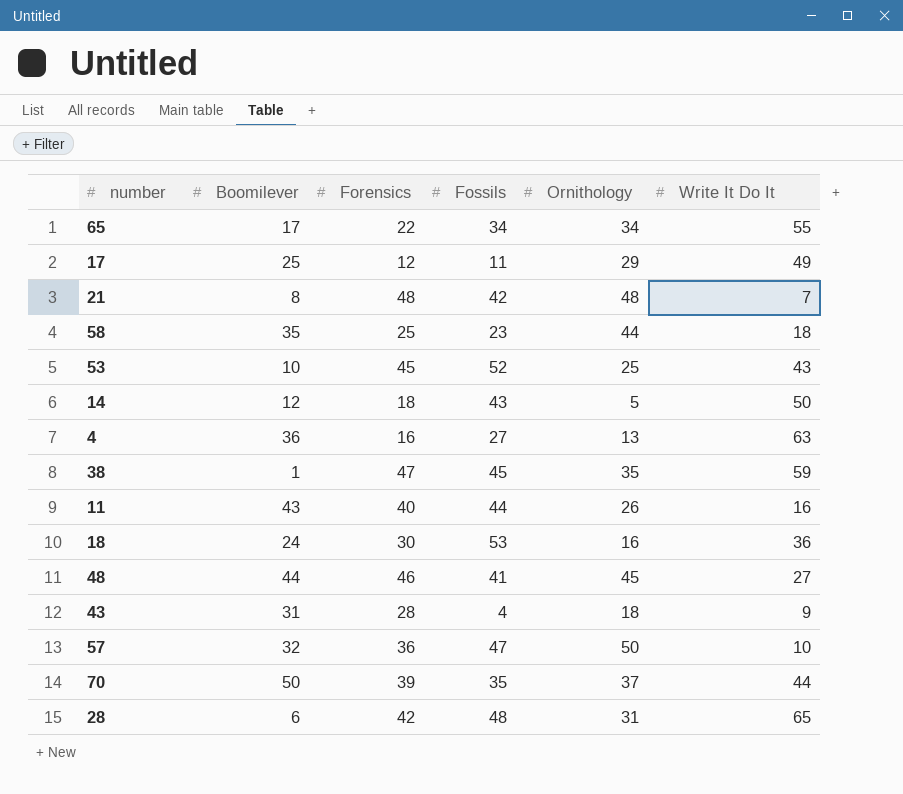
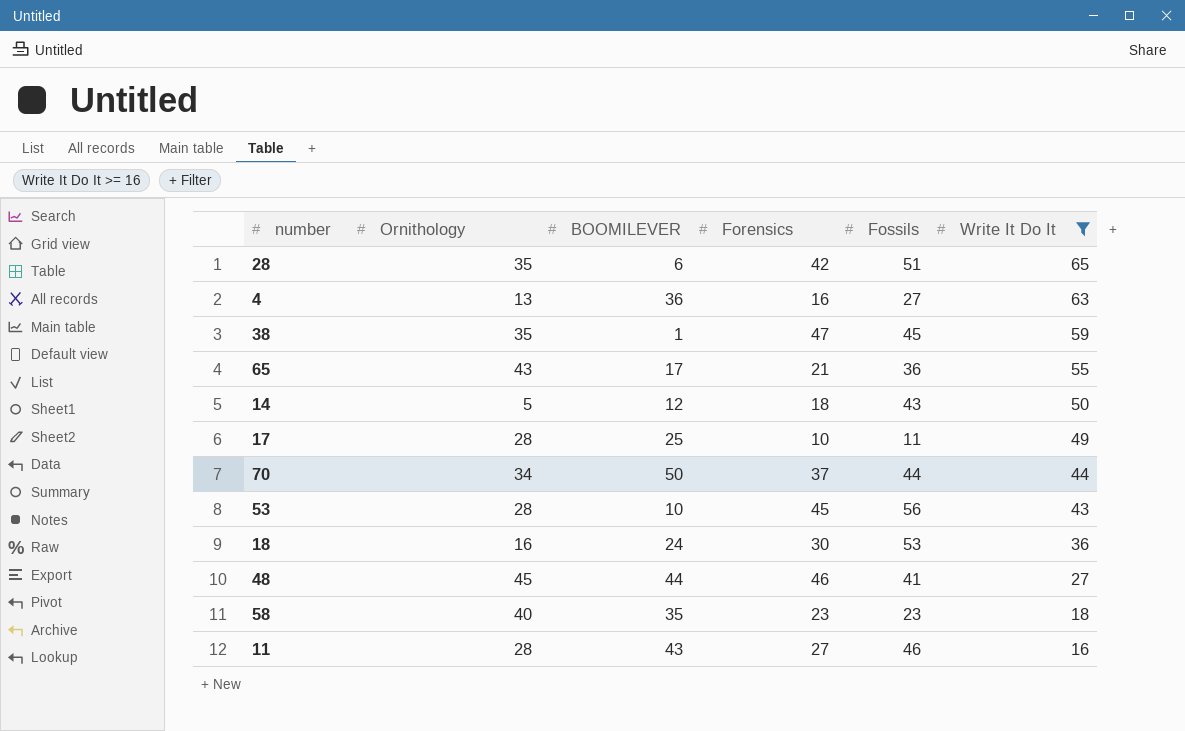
filter: none -> Write It Do It >= 16
row order: none -> Write It Do It descending
column Ornithology | position: 5 -> 2
column name: Boomilever -> BOOMILEVER
28 | Ornithology: 31 -> 35
28 | Fossils: 48 -> 51
65 | Ornithology: 34 -> 43
65 | Forensics: 22 -> 21
65 | Fossils: 34 -> 36
17 | Ornithology: 29 -> 28
17 | Forensics: 12 -> 10
70 | Ornithology: 37 -> 34
70 | Forensics: 39 -> 37
70 | Fossils: 35 -> 44
53 | Ornithology: 25 -> 28
53 | Fossils: 52 -> 56
58 | Ornithology: 44 -> 40
58 | Forensics: 25 -> 23
11 | Ornithology: 26 -> 28
11 | Forensics: 40 -> 27
11 | Fossils: 44 -> 46

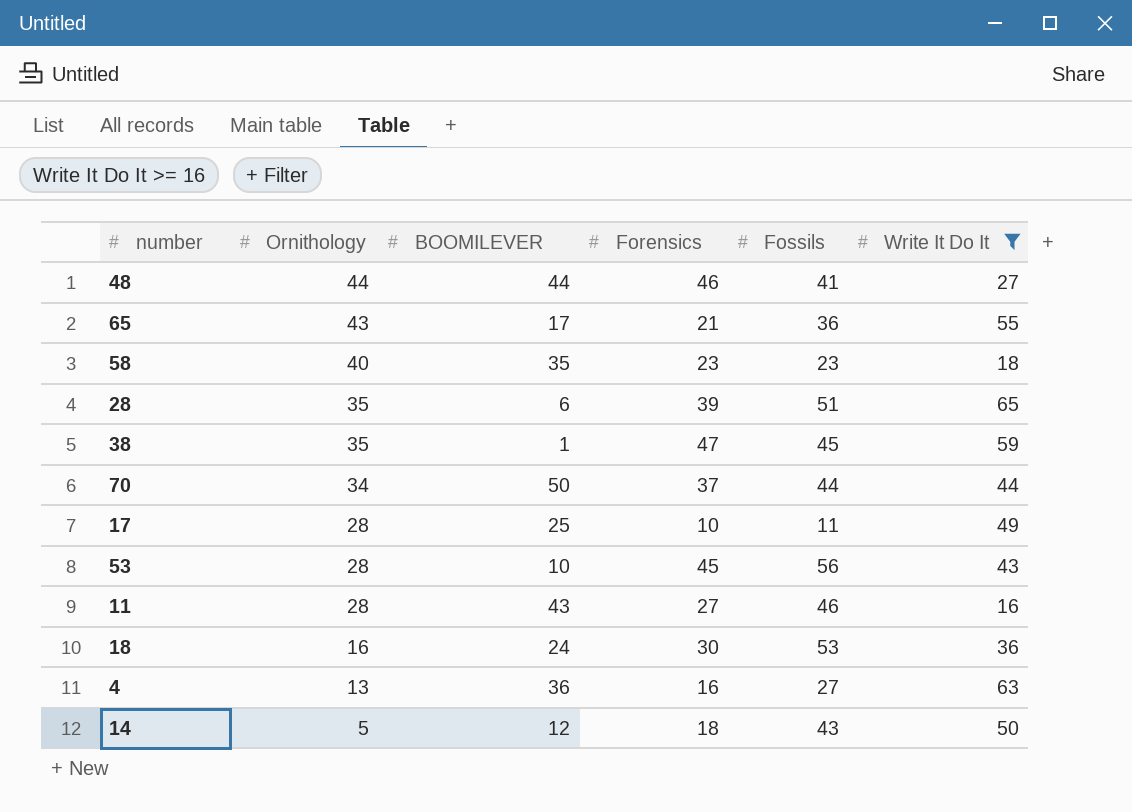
row order: Write It Do It descending -> Ornithology descending
48 | Ornithology: 45 -> 44
28 | Forensics: 42 -> 39

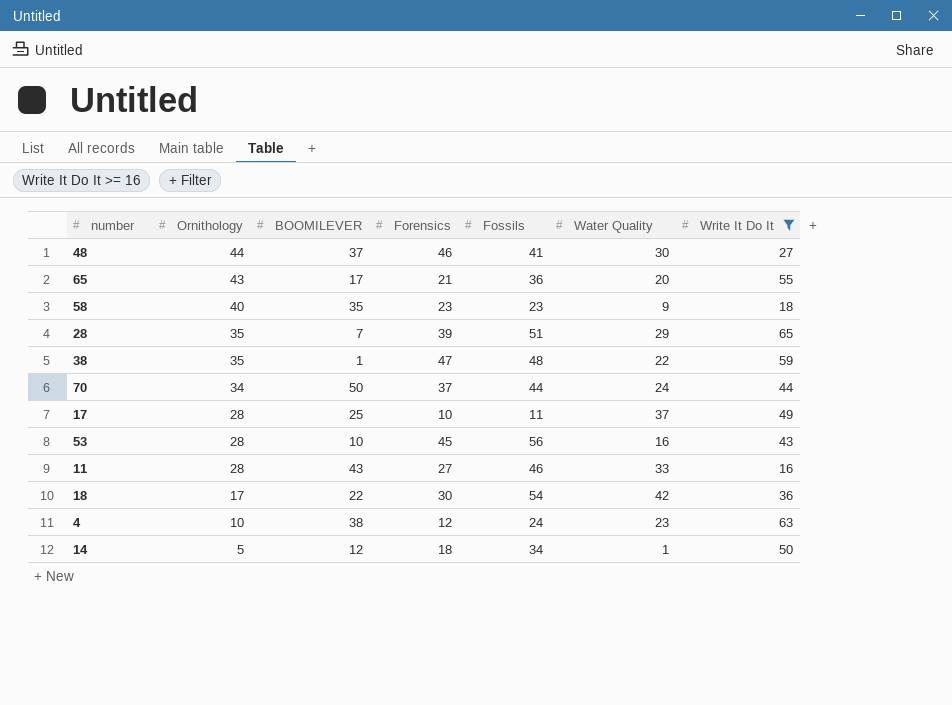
column Water Quality | position: none -> 6
48 | BOOMILEVER: 44 -> 37
28 | BOOMILEVER: 6 -> 7
38 | Fossils: 45 -> 48
18 | Ornithology: 16 -> 17
18 | BOOMILEVER: 24 -> 22
18 | Fossils: 53 -> 54
4 | Ornithology: 13 -> 10
4 | BOOMILEVER: 36 -> 38
4 | Forensics: 16 -> 12
4 | Fossils: 27 -> 24
14 | Fossils: 43 -> 34

